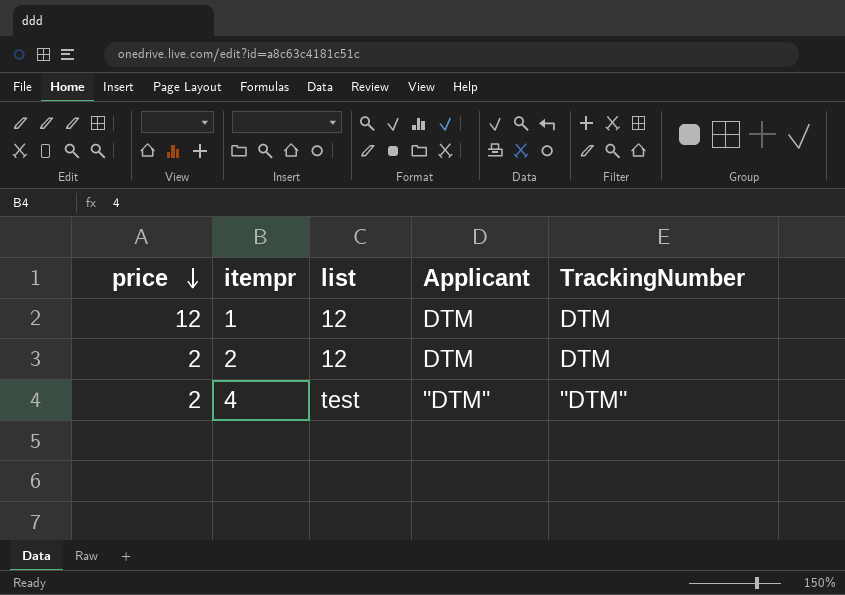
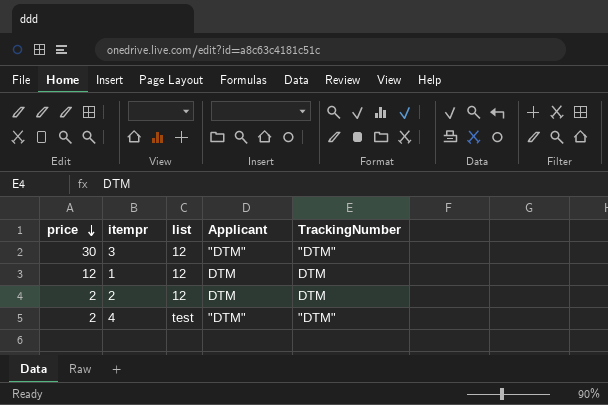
row 3: none -> 30 | 12 | "DTM" | "DTM"

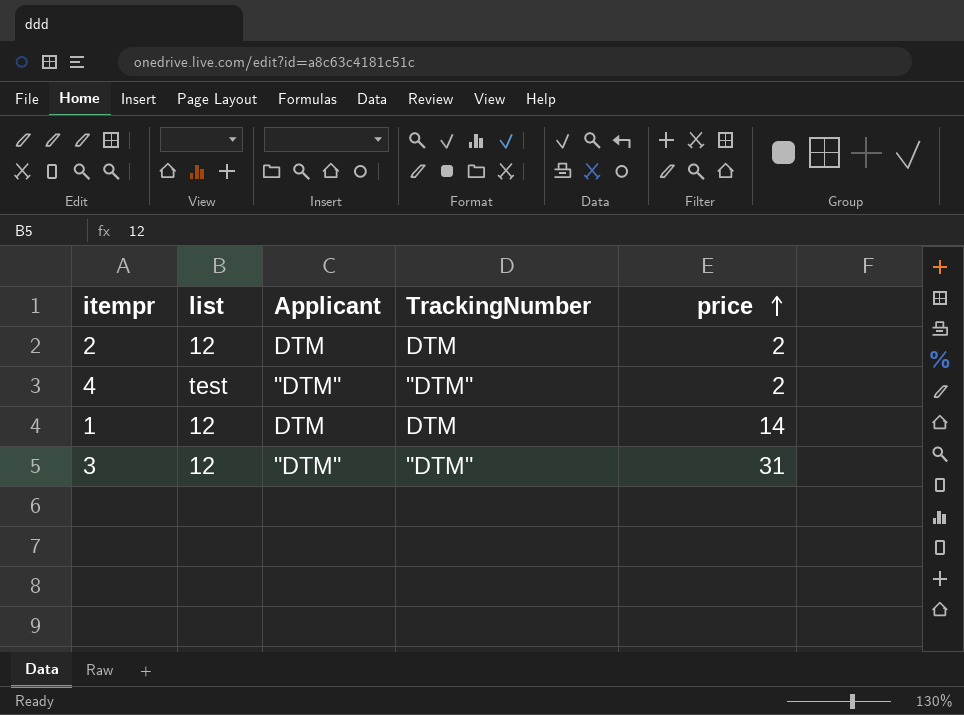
row order: price descending -> price ascending
column price | position: 1 -> 5
1 | price: 12 -> 14
3 | price: 30 -> 31

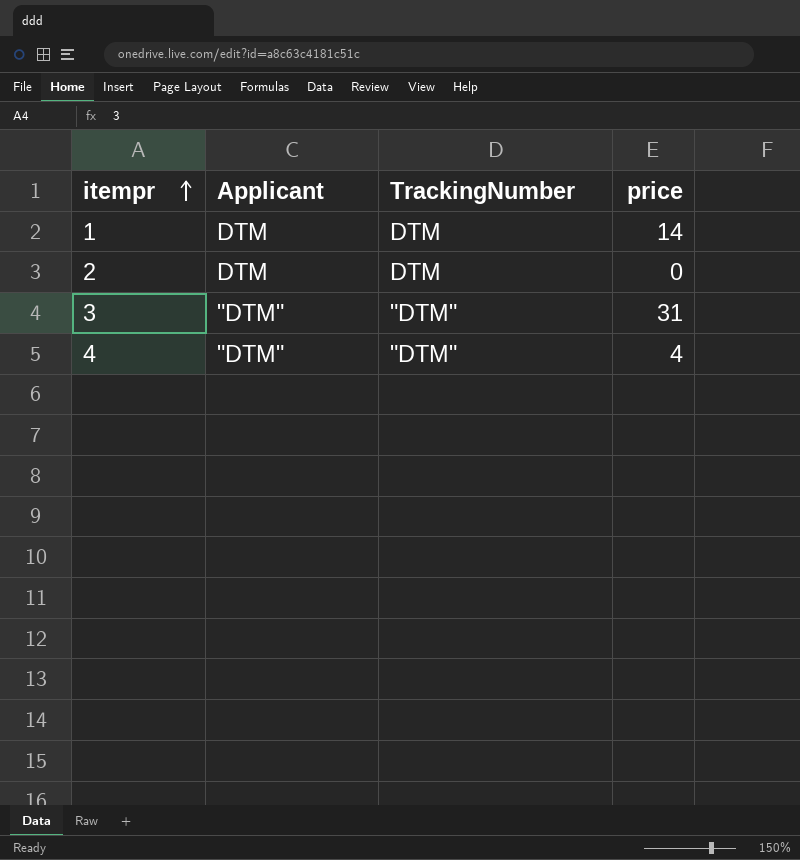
row order: price ascending -> itempr ascending
column list | position: 2 -> none
2 | price: 2 -> 0
4 | price: 2 -> 4

